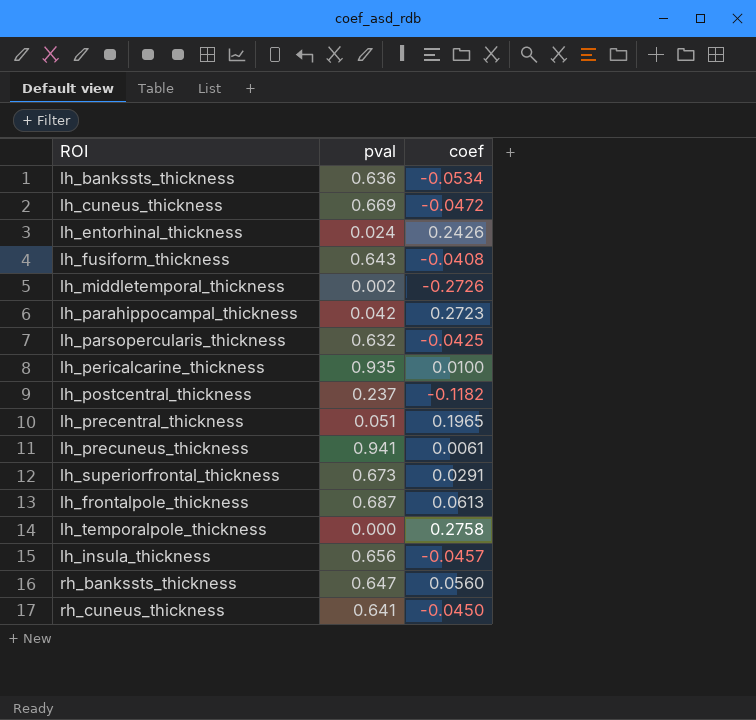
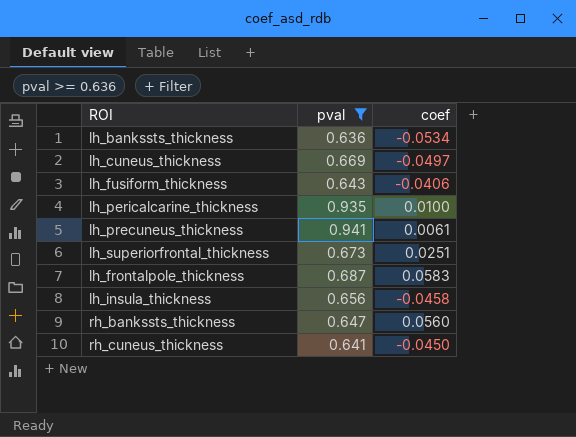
filter: none -> pval >= 0.636
lh_cuneus_thickness | coef: -0.0472 -> -0.0497
lh_fusiform_thickness | coef: -0.0408 -> -0.0406
lh_superiorfrontal_thickness | coef: 0.0291 -> 0.0251
lh_frontalpole_thickness | coef: 0.0613 -> 0.0583
lh_insula_thickness | coef: -0.0457 -> -0.0458

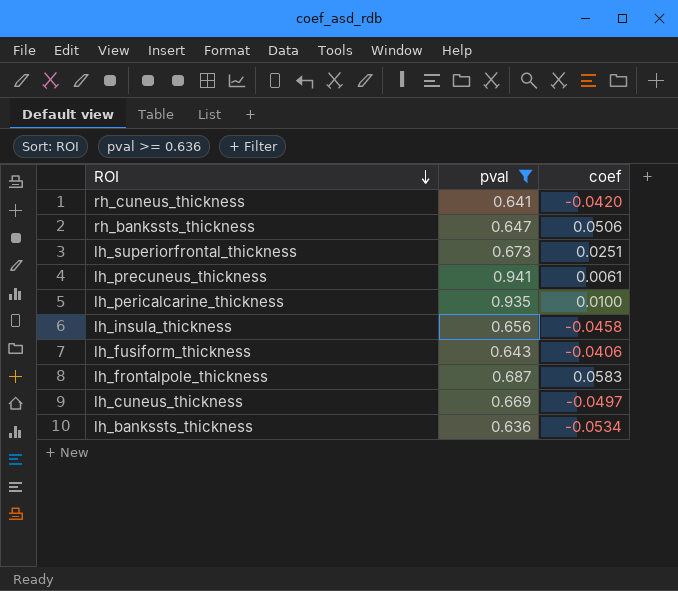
row order: none -> ROI descending
rh_cuneus_thickness | coef: -0.0450 -> -0.0420
rh_bankssts_thickness | coef: 0.0560 -> 0.0506

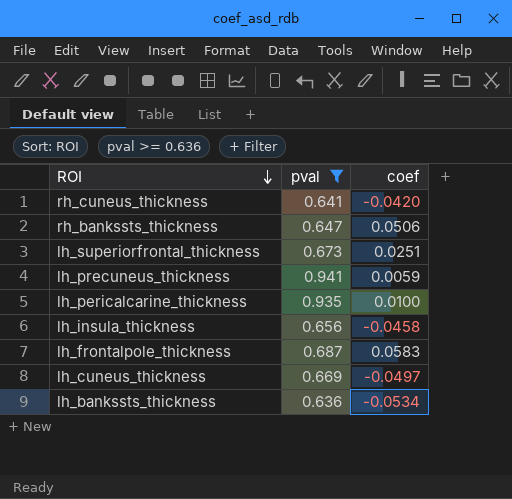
row lh_fusiform_thickness: 0.643 | -0.0406 -> none
lh_precuneus_thickness | coef: 0.0061 -> 0.0059

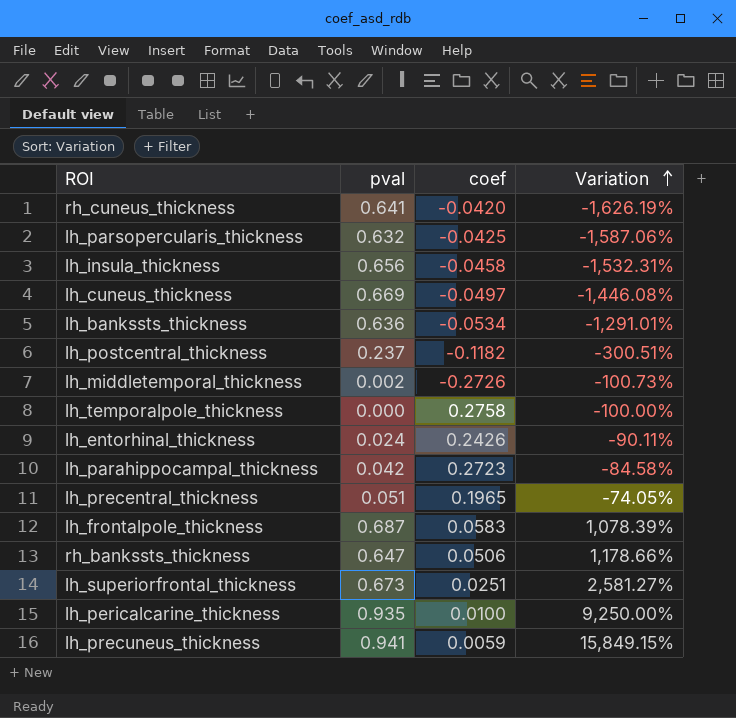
filter: pval >= 0.636 -> none
row order: ROI descending -> Variation ascending
column Variation | formula: none -> ([pval] - [coef]) / [coef]

